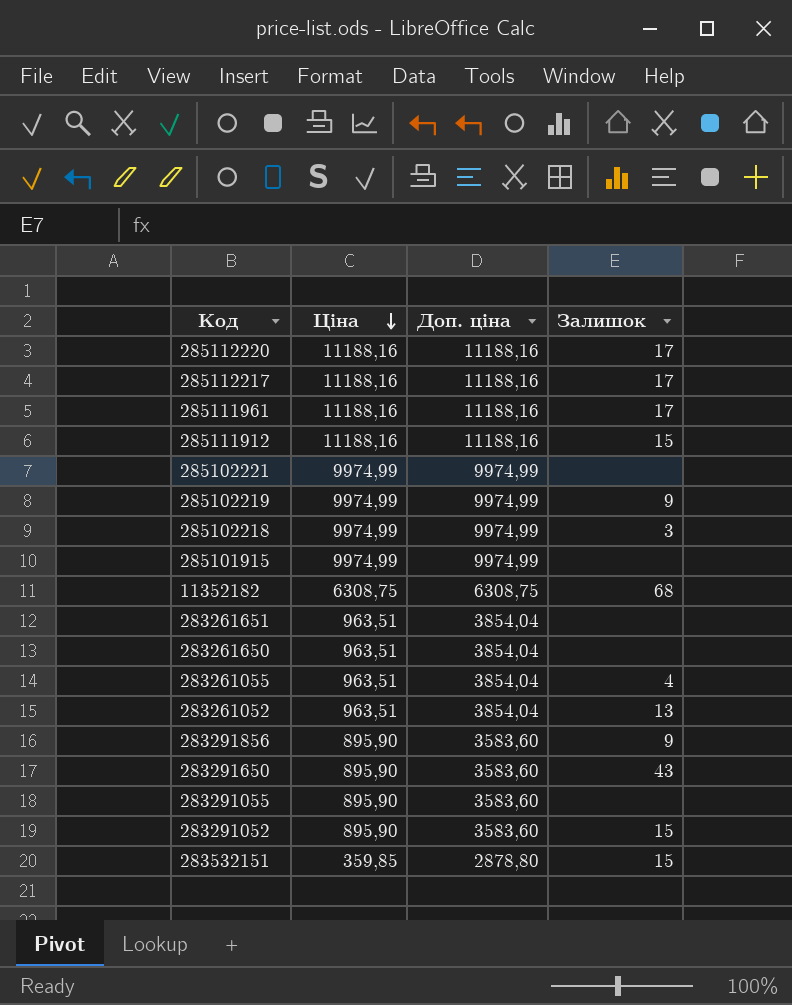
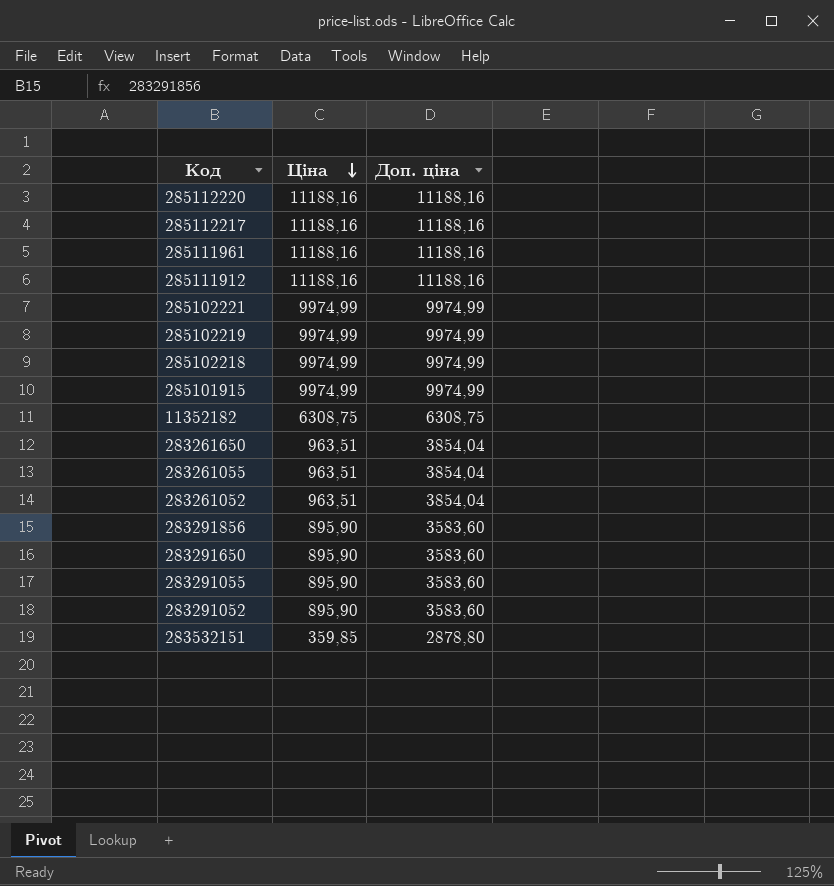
column Залишок | position: 4 -> none
row 283261651: 963,51 | 3854,04 | none -> none

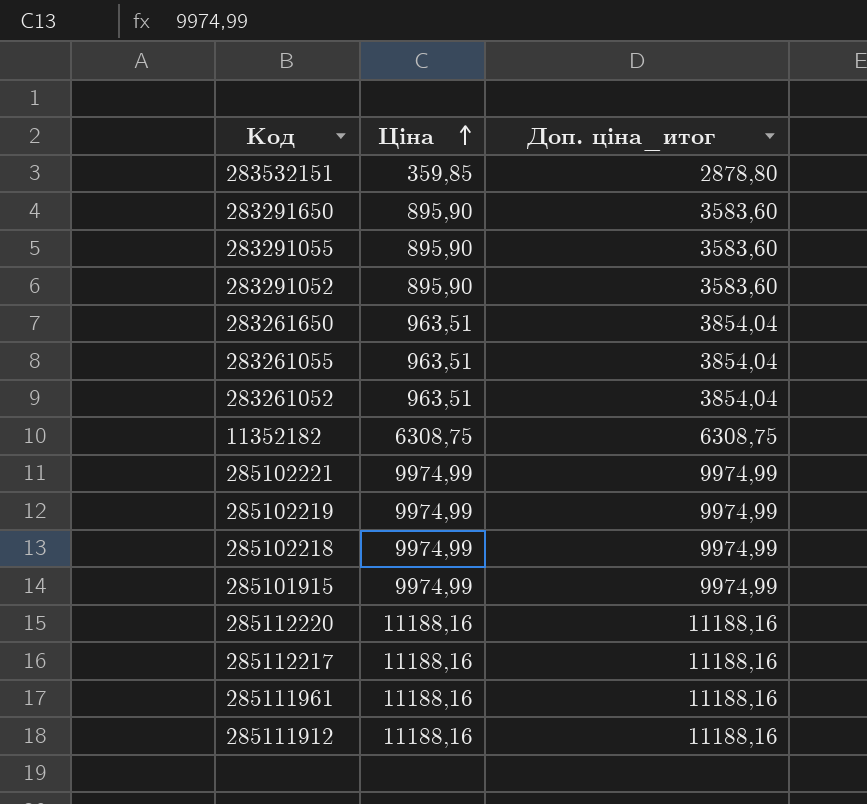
row order: Ціна descending -> Ціна ascending
column name: Доп. ціна -> Доп. ціна_итог
row 283291856: 895,90 | 3583,60 -> none

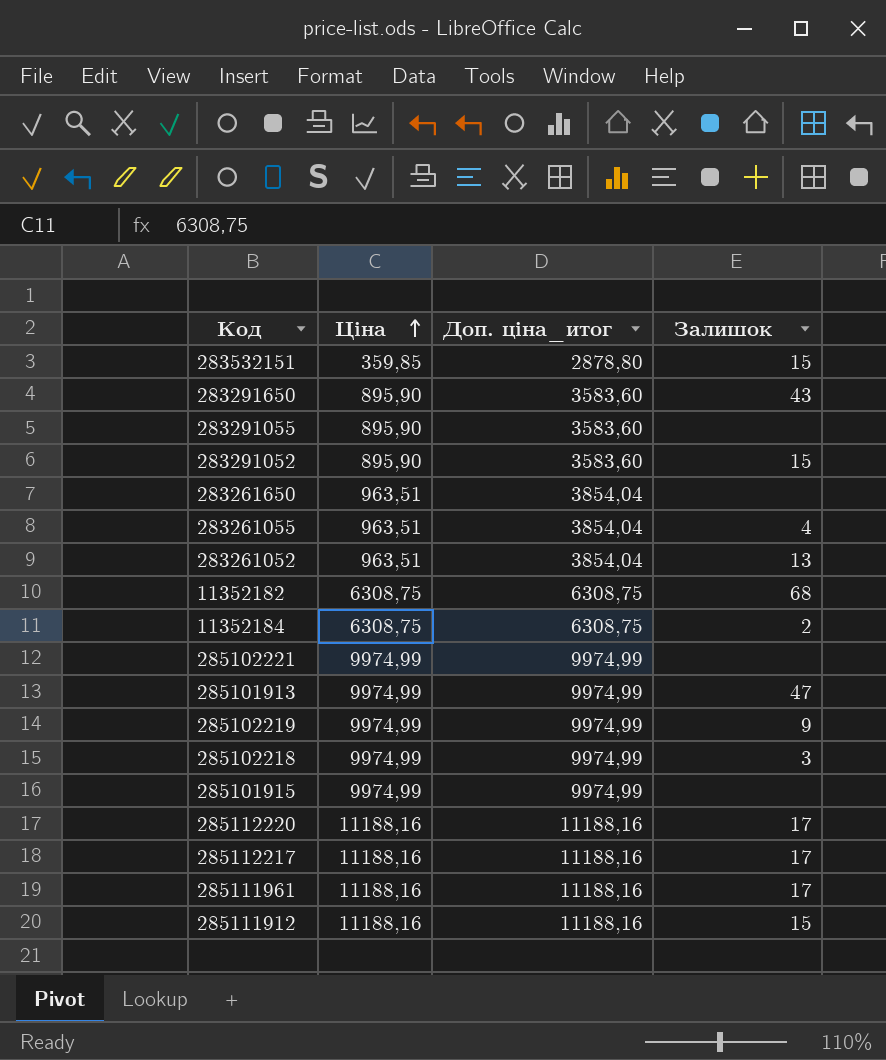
column Залишок | position: none -> 4
row 11352184: none -> 6308,75 | 6308,75 | 2
row 285101913: none -> 9974,99 | 9974,99 | 47

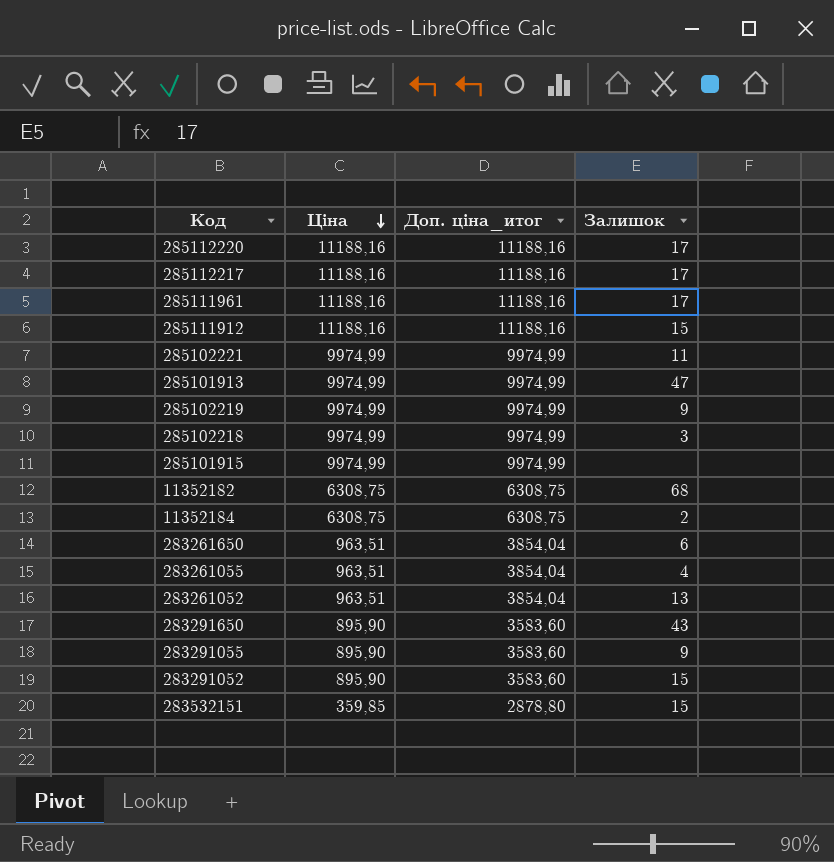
row order: Ціна ascending -> Ціна descending
285102221 | Залишок: none -> 11
283261650 | Залишок: none -> 6
283291055 | Залишок: none -> 9

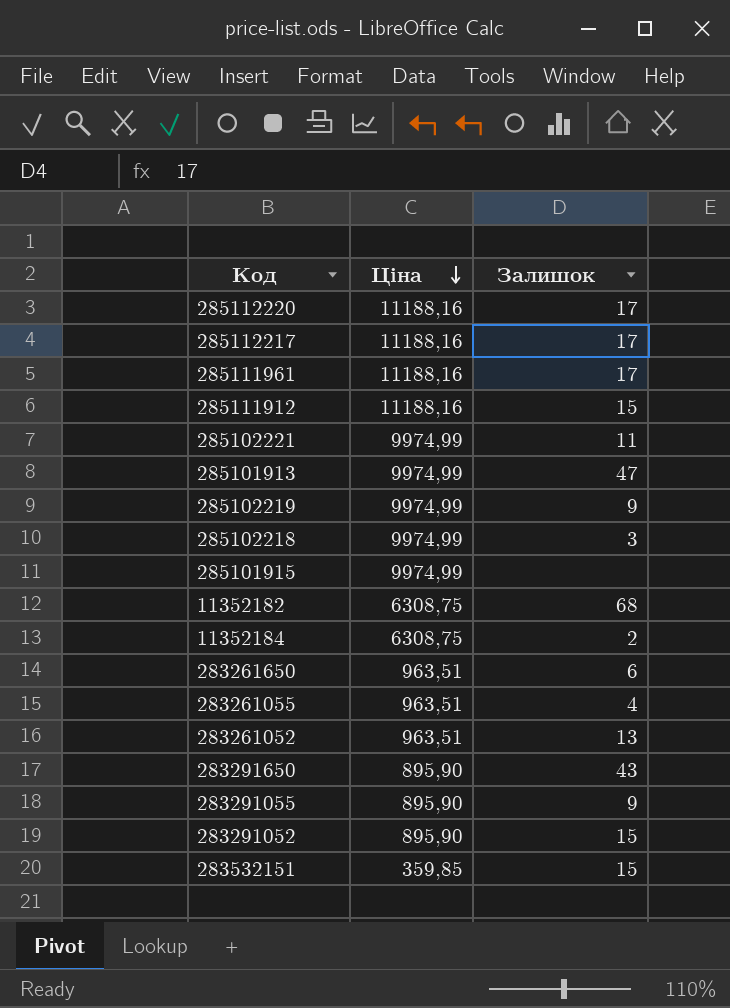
column Доп. ціна_итог | position: 3 -> none

